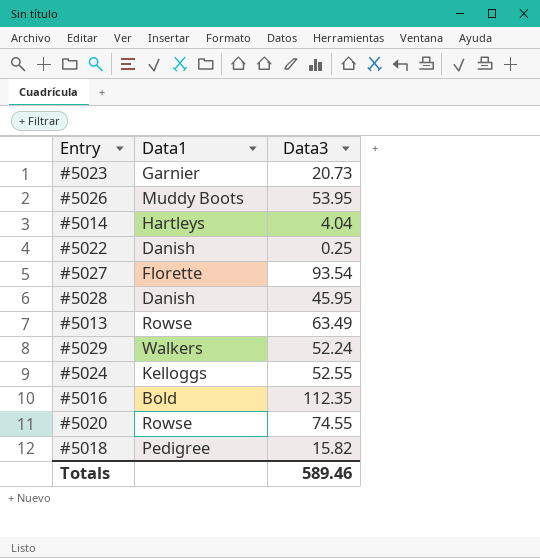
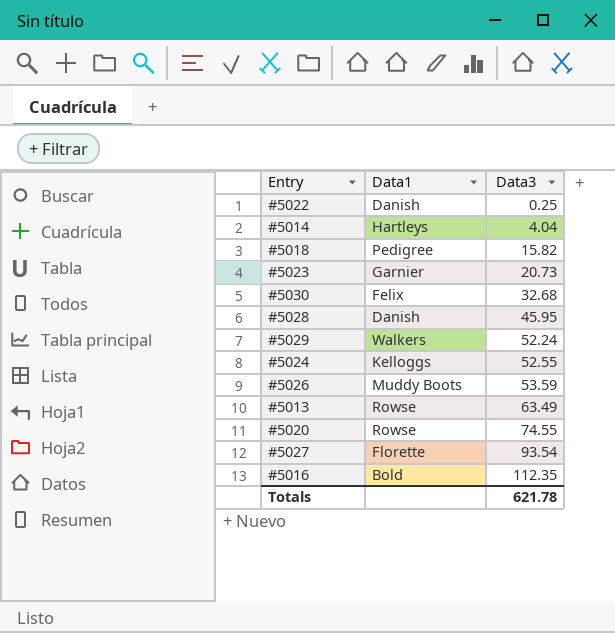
row order: none -> Data3 ascending
row #5030: none -> Felix | 32.68
#5026 | Data3: 53.95 -> 53.59
Totals | Data3: 589.46 -> 621.78

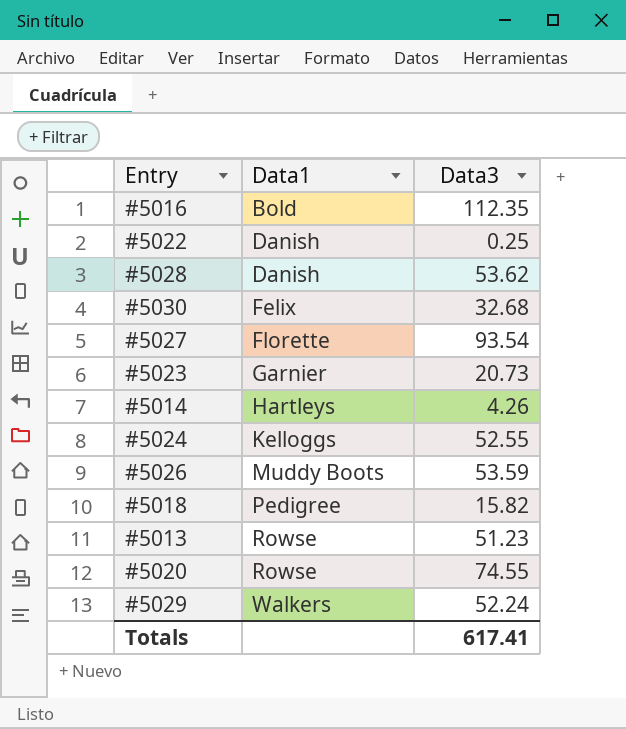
row order: Data3 ascending -> Data1 ascending
#5028 | Data3: 45.95 -> 53.62
#5014 | Data3: 4.04 -> 4.26
#5013 | Data3: 63.49 -> 51.23
Totals | Data3: 621.78 -> 617.41

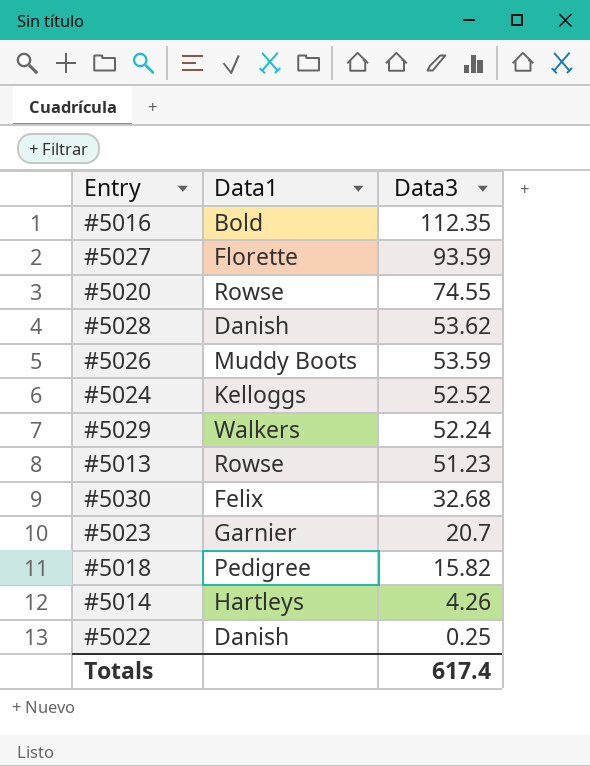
row order: Data1 ascending -> Data3 descending
#5027 | Data3: 93.54 -> 93.59
#5024 | Data3: 52.55 -> 52.52
#5023 | Data3: 20.73 -> 20.7
Totals | Data3: 617.41 -> 617.4

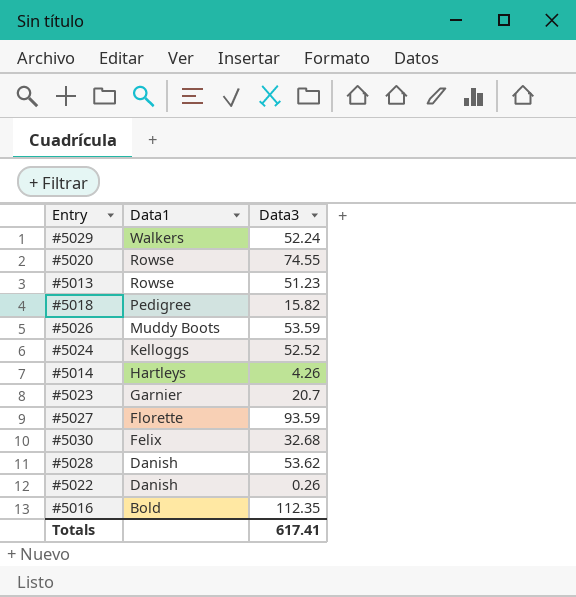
row order: Data3 descending -> Data1 descending
#5022 | Data3: 0.25 -> 0.26
Totals | Data3: 617.4 -> 617.41

